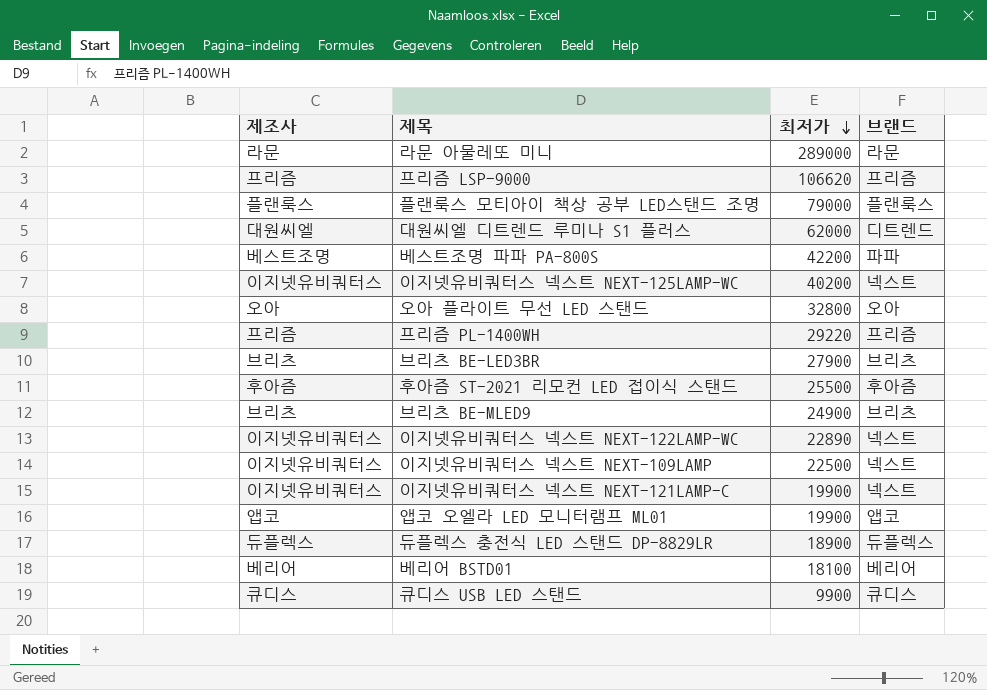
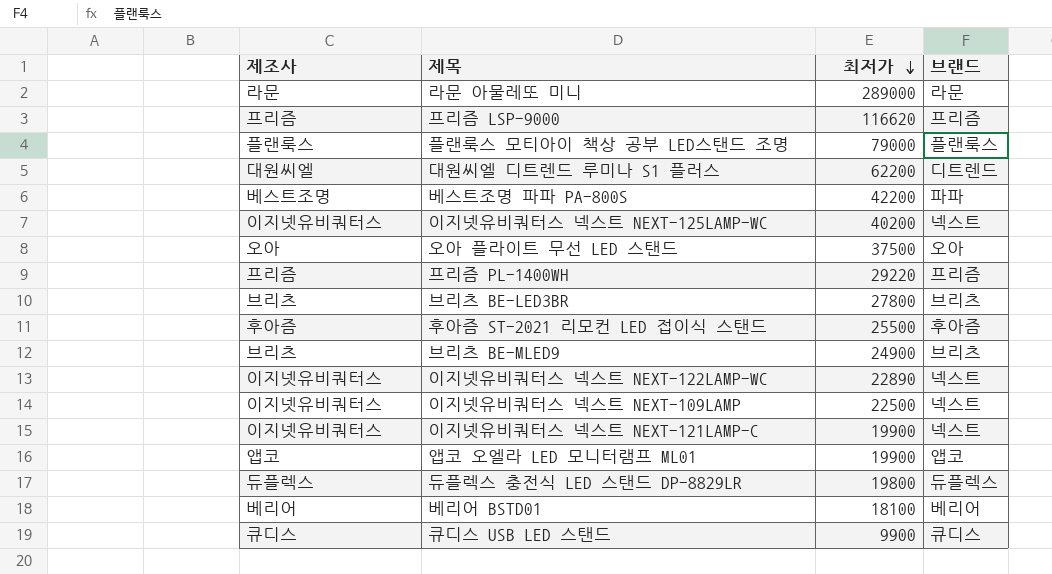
프리즘 LSP-9000 | 최저가: 106620 -> 116620
대원씨엘 디트렌드 루미나 S1 플러스 | 최저가: 62000 -> 62200
오아 플라이트 무선 LED 스탠드 | 최저가: 32800 -> 37500
브리츠 BE-LED3BR | 최저가: 27900 -> 27800
듀플렉스 충전식 LED 스탠드 DP-8829LR | 최저가: 18900 -> 19800

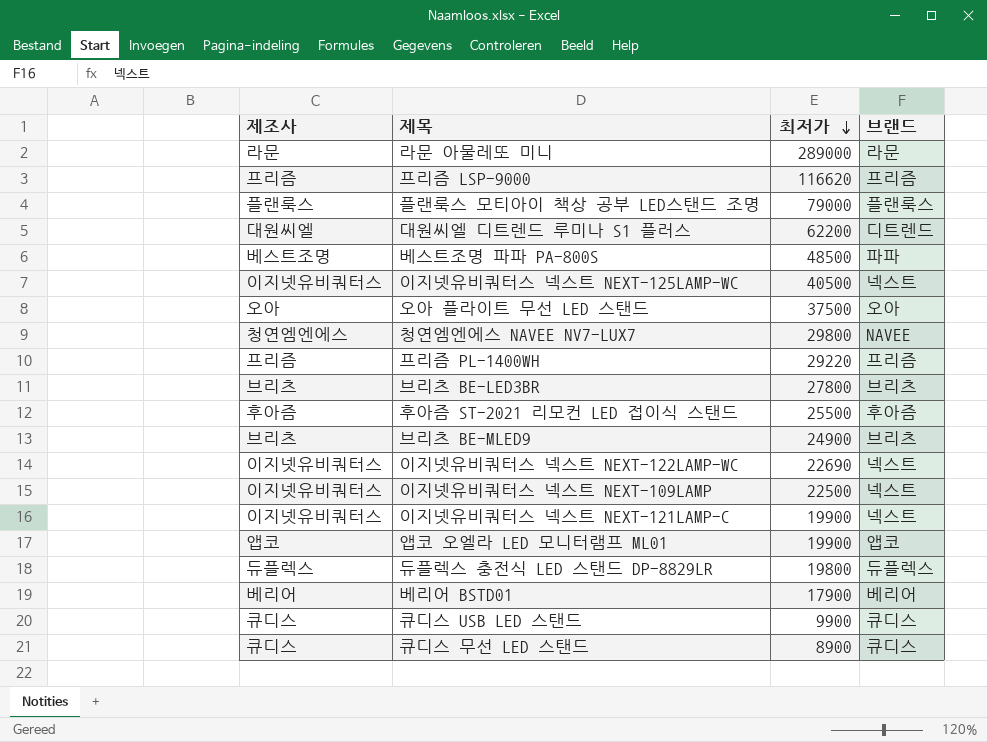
베스트조명 파파 PA-800S | 최저가: 42200 -> 48500
이지넷유비쿼터스 넥스트 NEXT-125LAMP-WC | 최저가: 40200 -> 40500
row 청연엠엔에스 NAVEE NV7-LUX7: none -> 청연엠엔에스 | 29800 | NAVEE
이지넷유비쿼터스 넥스트 NEXT-122LAMP-WC | 최저가: 22890 -> 22690
베리어 BSTD01 | 최저가: 18100 -> 17900
row 큐디스 무선 LED 스탠드: none -> 큐디스 | 8900 | 큐디스

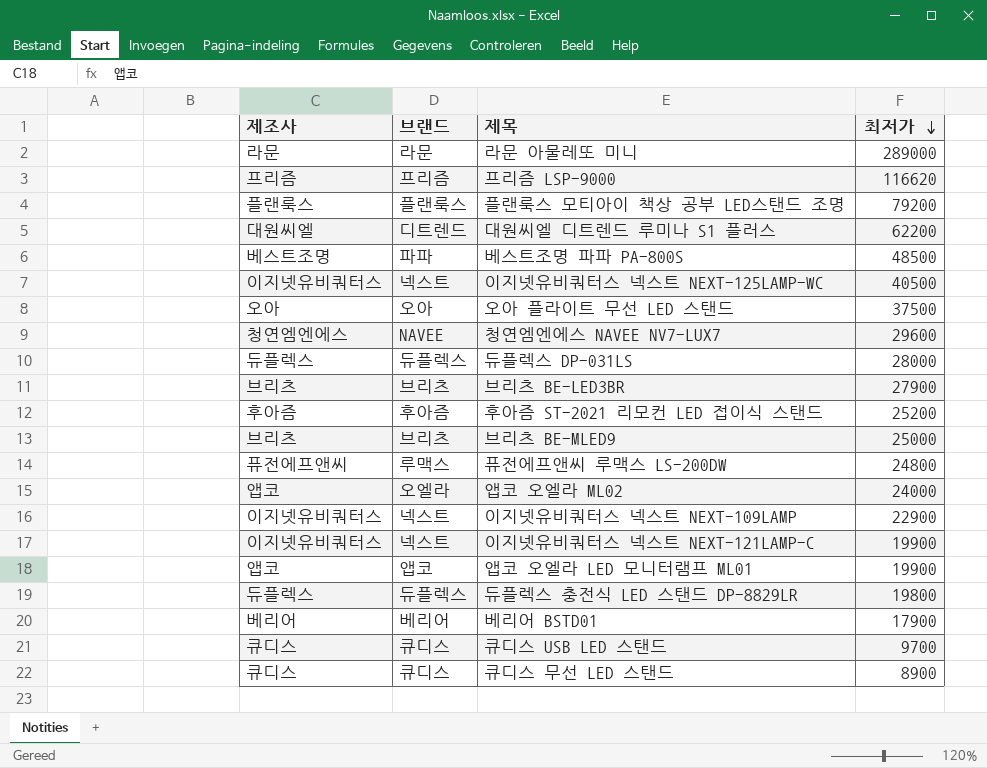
column 브랜드 | position: 4 -> 2
row 프리즘 PL-1400WH: 프리즘 | 29220 | 프리즘 -> none
row 이지넷유비쿼터스 넥스트 NEXT-122LAMP-WC: 이지넷유비쿼터스 | 22690 | 넥스트 -> none
플랜룩스 모티아이 책상 공부 LED스탠드 조명 | 최저가: 79000 -> 79200
청연엠엔에스 NAVEE NV7-LUX7 | 최저가: 29800 -> 29600
row 듀플렉스 DP-031LS: none -> 듀플렉스 | 듀플렉스 | 28000
브리츠 BE-LED3BR | 최저가: 27800 -> 27900
후아즘 ST-2021 리모컨 LED 접이식 스탠드 | 최저가: 25500 -> 25200
브리츠 BE-MLED9 | 최저가: 24900 -> 25000
row 퓨전에프앤씨 루맥스 LS-200DW: none -> 퓨전에프앤씨 | 루맥스 | 24800
row 앱코 오엘라 ML02: none -> 앱코 | 오엘라 | 24000
이지넷유비쿼터스 넥스트 NEXT-109LAMP | 최저가: 22500 -> 22900
큐디스 USB LED 스탠드 | 최저가: 9900 -> 9700

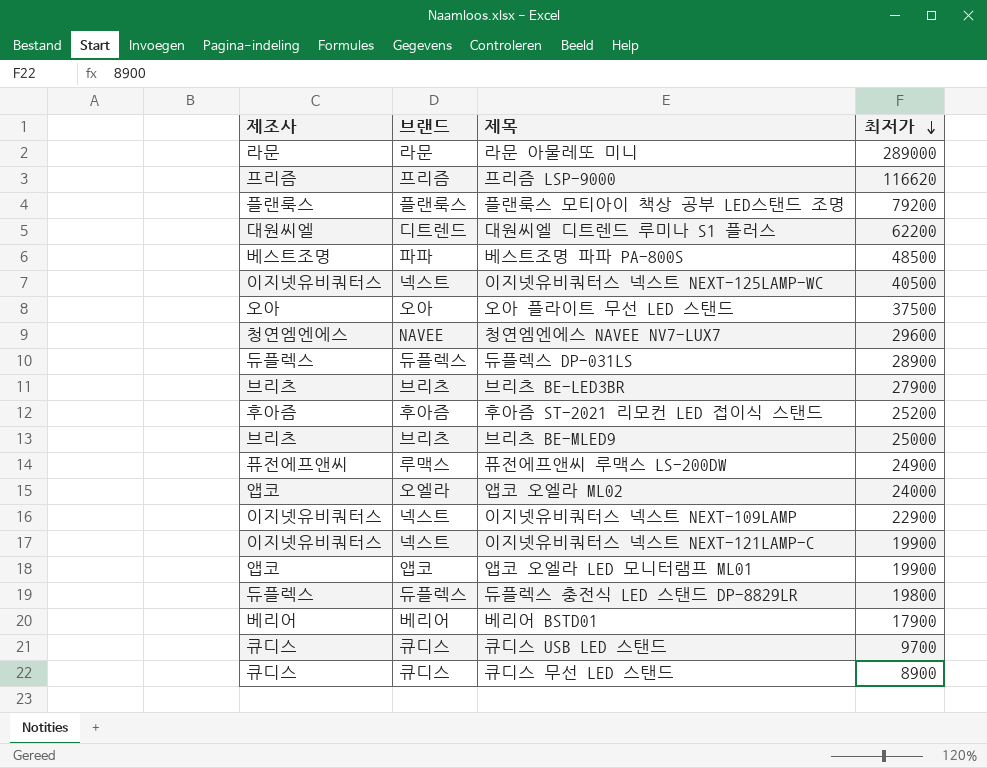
듀플렉스 DP-031LS | 최저가: 28000 -> 28900
퓨전에프앤씨 루맥스 LS-200DW | 최저가: 24800 -> 24900

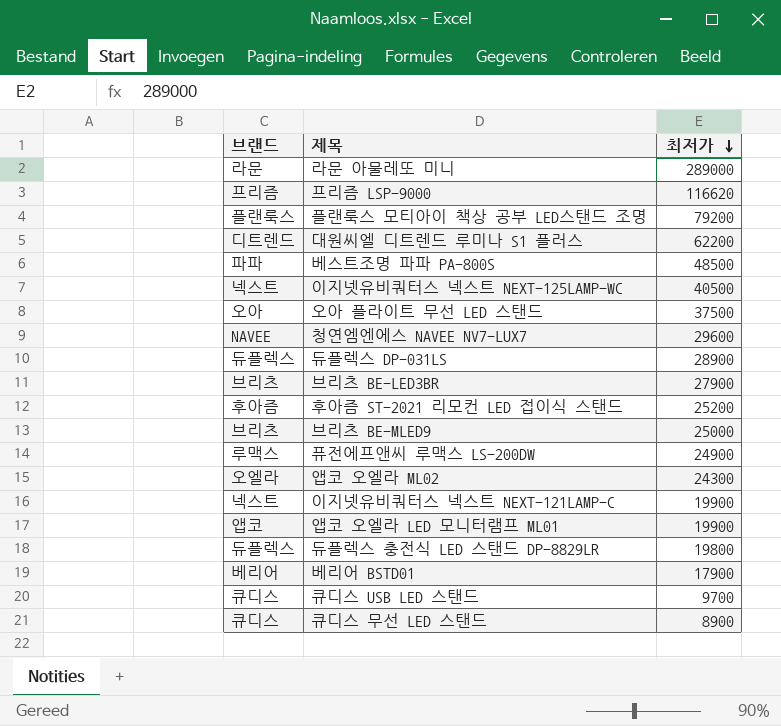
column 제조사 | position: 1 -> none
row 이지넷유비쿼터스 넥스트 NEXT-109LAMP: 이지넷유비쿼터스 | 넥스트 | 22900 -> none
앱코 오엘라 ML02 | 최저가: 24000 -> 24300

